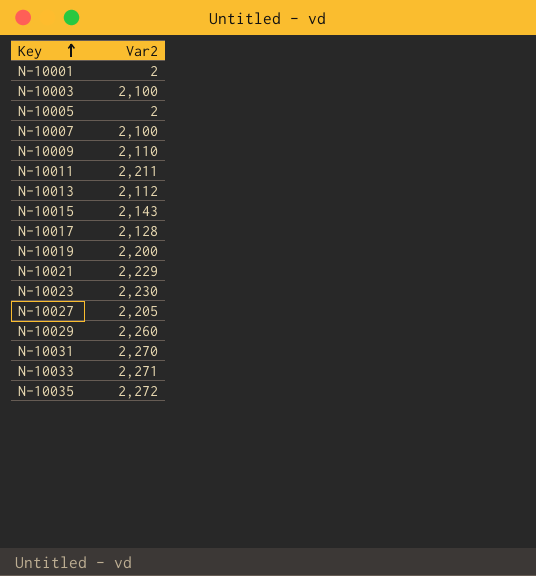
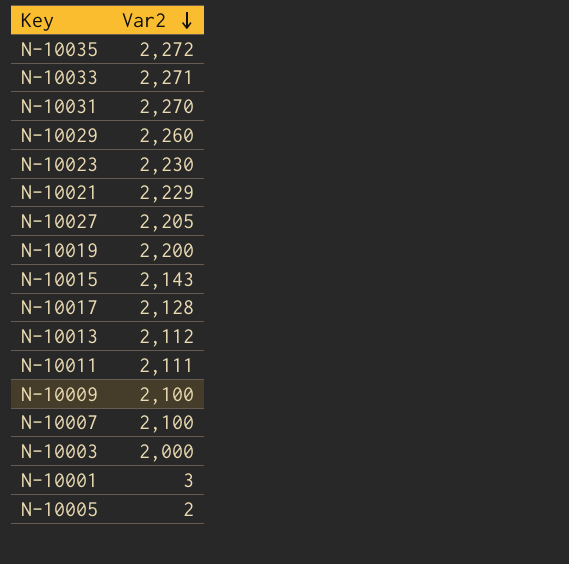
row order: Key ascending -> Var2 descending
N-10011 | Var2: 2,211 -> 2,111
N-10009 | Var2: 2,110 -> 2,100
N-10003 | Var2: 2,100 -> 2,000
N-10001 | Var2: 2 -> 3

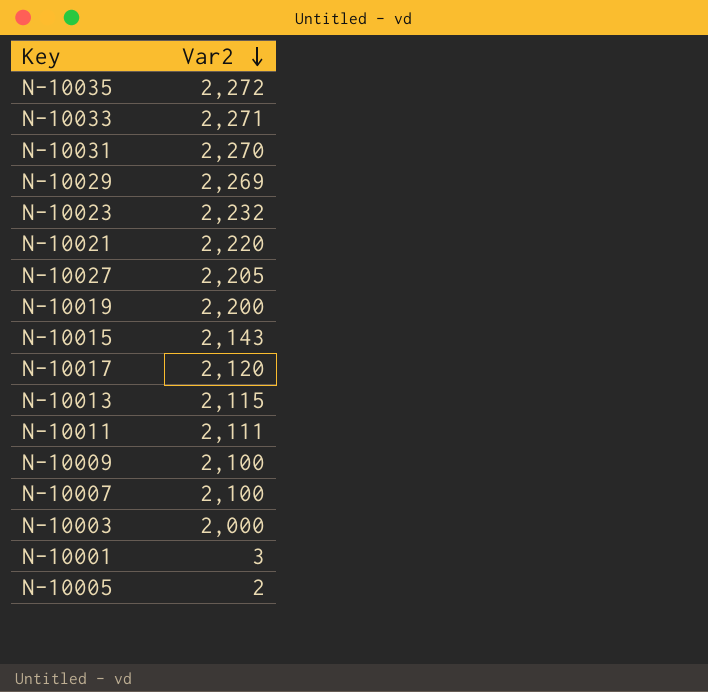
N-10029 | Var2: 2,260 -> 2,269
N-10023 | Var2: 2,230 -> 2,232
N-10021 | Var2: 2,229 -> 2,220
N-10017 | Var2: 2,128 -> 2,120
N-10013 | Var2: 2,112 -> 2,115

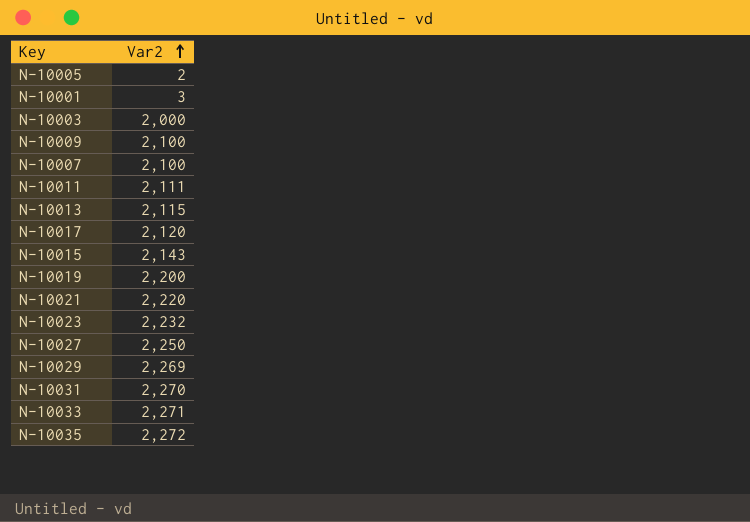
row order: Var2 descending -> Var2 ascending
N-10027 | Var2: 2,205 -> 2,250

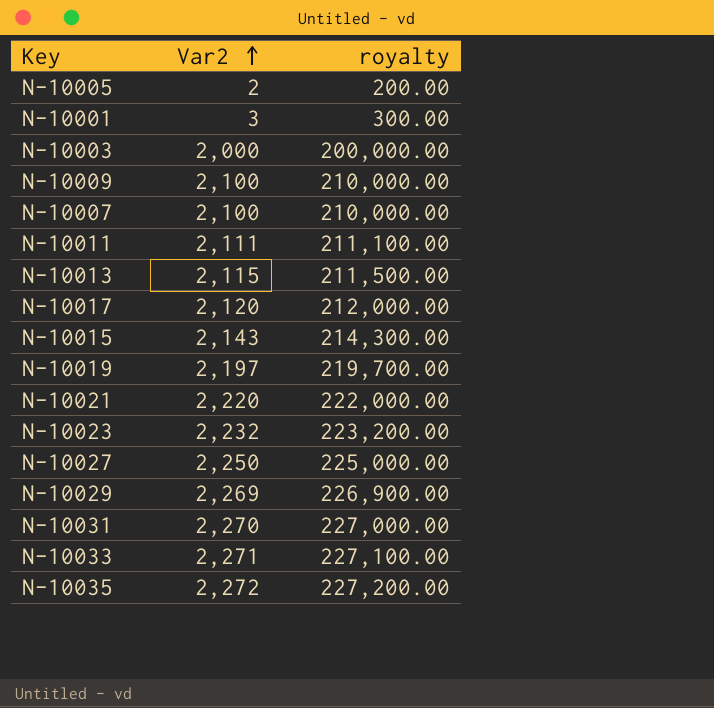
column royalty | formula: none -> [Var2] * 100
N-10019 | Var2: 2,200 -> 2,197

